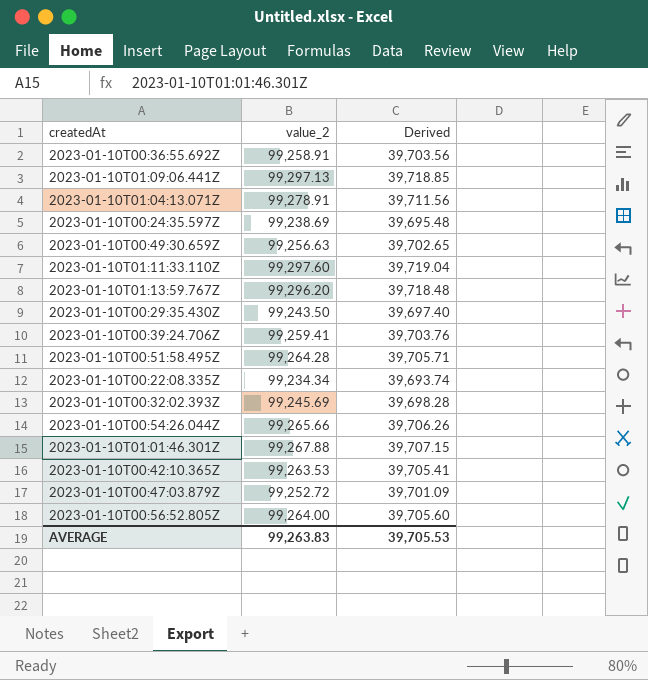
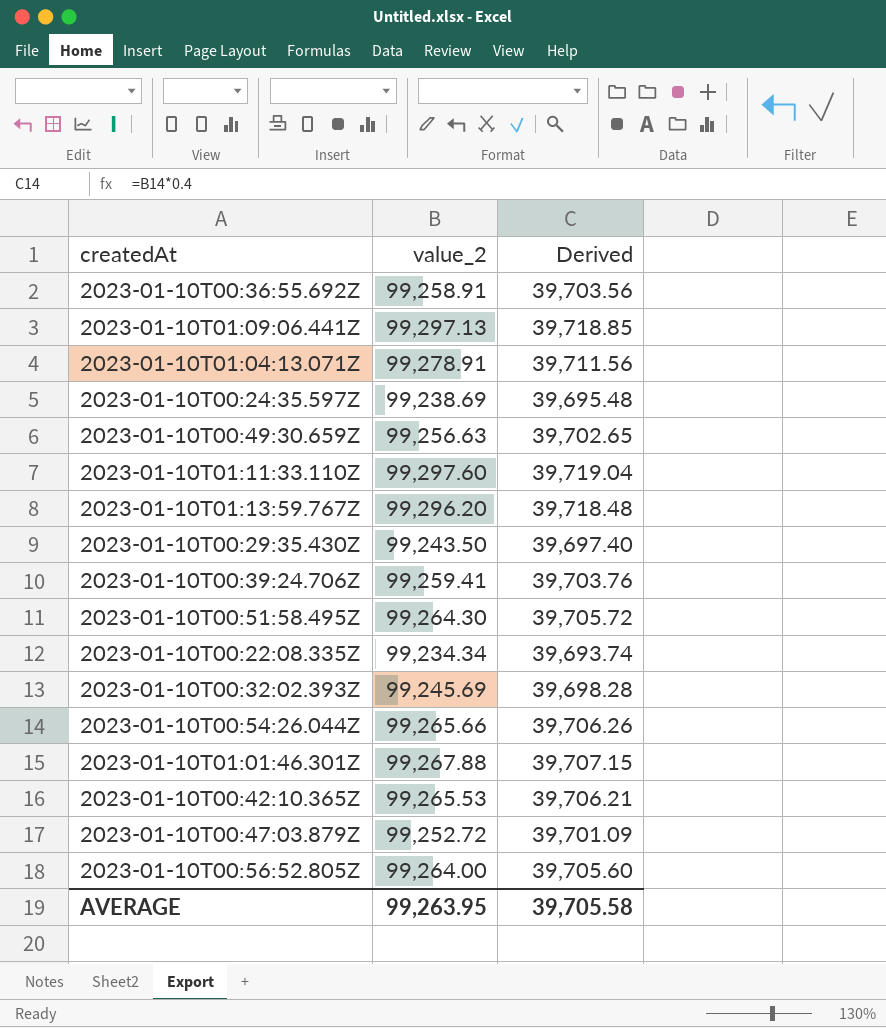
2023-01-10T00:51:58.495Z | value_2: 99,264.28 -> 99,264.30
2023-01-10T00:51:58.495Z | Derived: 39,705.71 -> 39,705.72
2023-01-10T00:42:10.365Z | value_2: 99,263.53 -> 99,265.53
2023-01-10T00:42:10.365Z | Derived: 39,705.41 -> 39,706.21
AVERAGE | value_2: 99,263.83 -> 99,263.95
AVERAGE | Derived: 39,705.53 -> 39,705.58

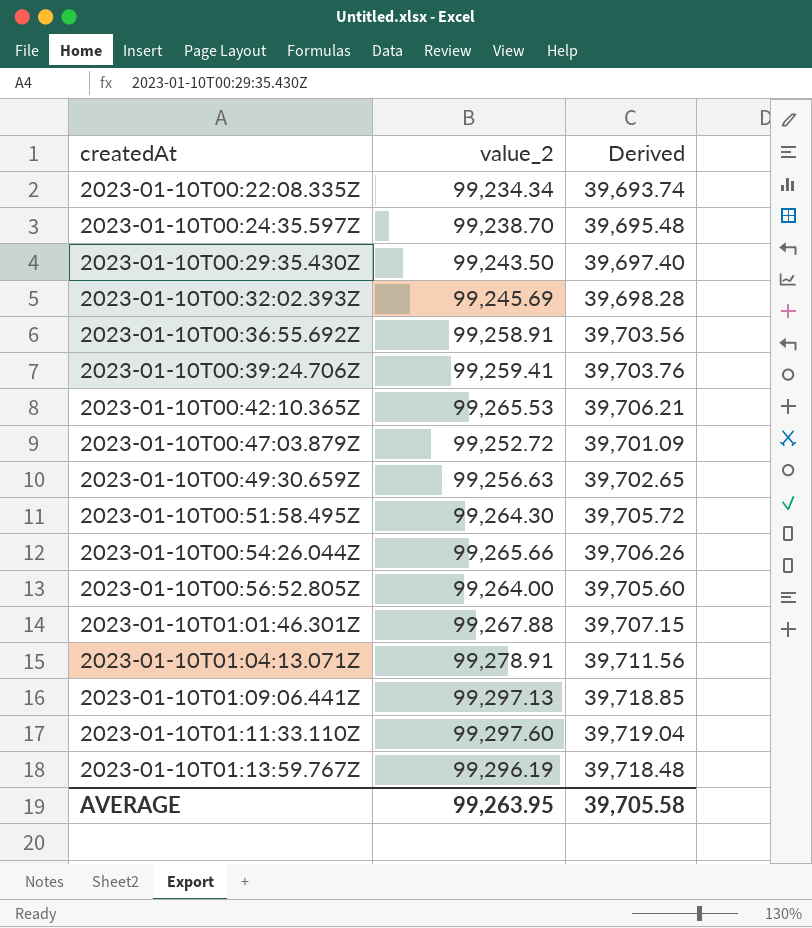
row order: none -> createdAt ascending
2023-01-10T00:24:35.597Z | value_2: 99,238.69 -> 99,238.70
2023-01-10T01:13:59.767Z | value_2: 99,296.20 -> 99,296.19

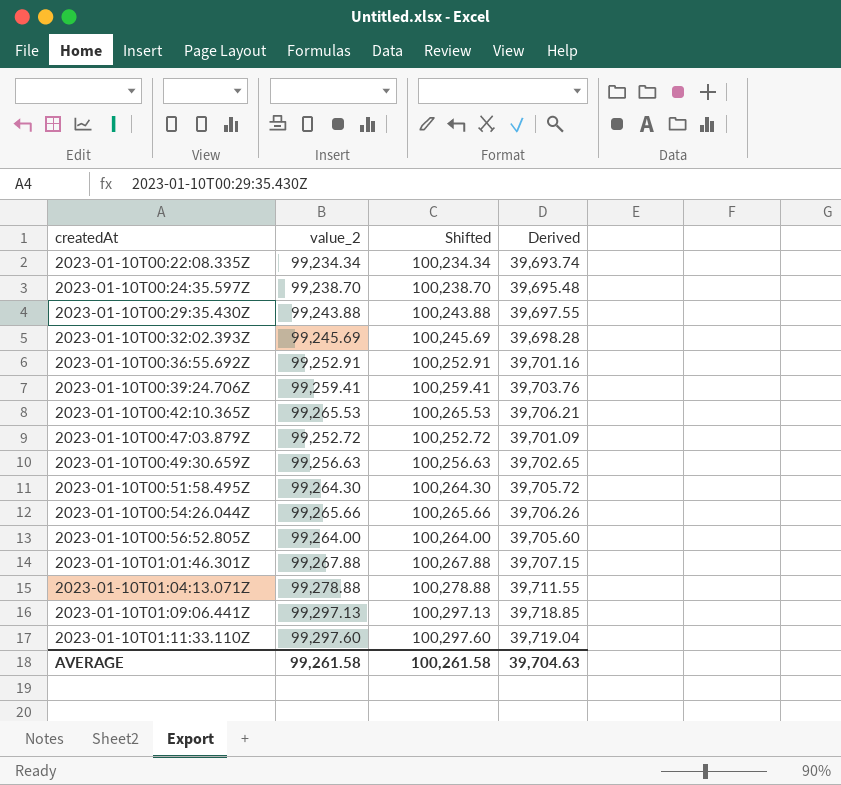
column Shifted | formula: none -> [value_2] + 1000
row 2023-01-10T01:13:59.767Z: 99,296.19 | 39,718.48 -> none
2023-01-10T00:29:35.430Z | value_2: 99,243.50 -> 99,243.88
2023-01-10T00:29:35.430Z | Derived: 39,697.40 -> 39,697.55
2023-01-10T00:36:55.692Z | value_2: 99,258.91 -> 99,252.91
2023-01-10T00:36:55.692Z | Derived: 39,703.56 -> 39,701.16
2023-01-10T01:04:13.071Z | value_2: 99,278.91 -> 99,278.88
2023-01-10T01:04:13.071Z | Derived: 39,711.56 -> 39,711.55
AVERAGE | value_2: 99,263.95 -> 99,261.58
AVERAGE | Derived: 39,705.58 -> 39,704.63

